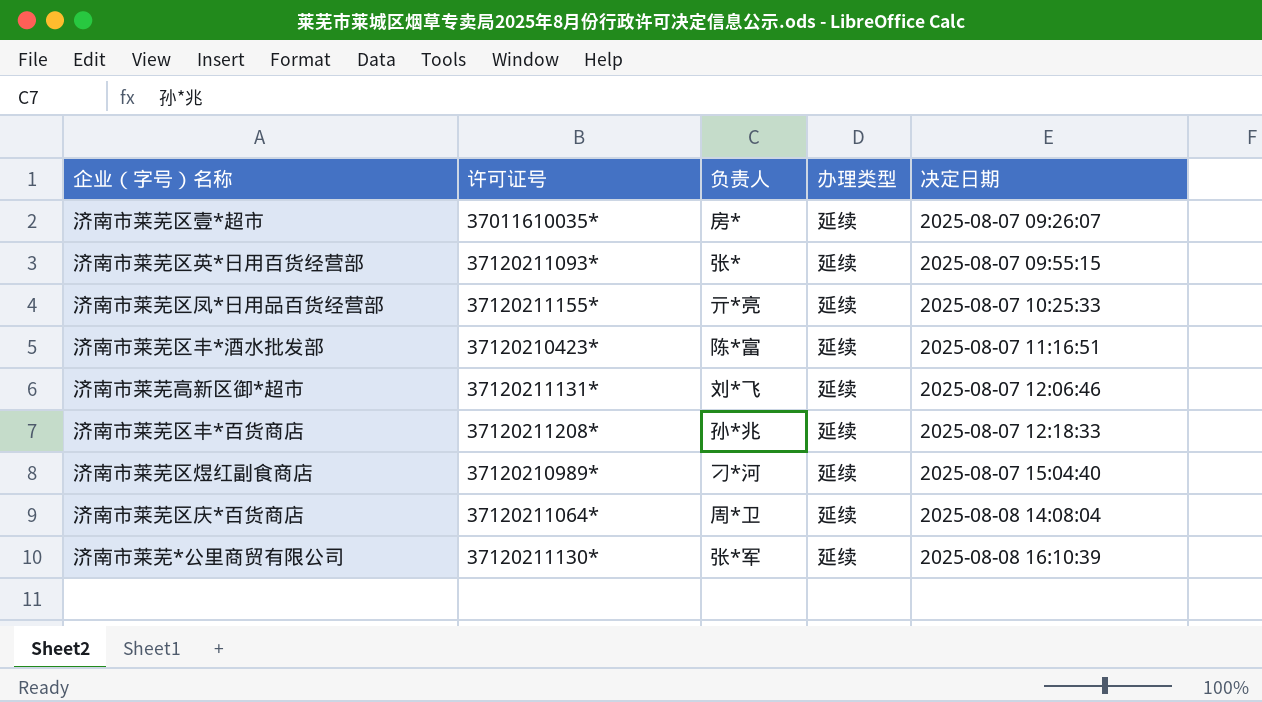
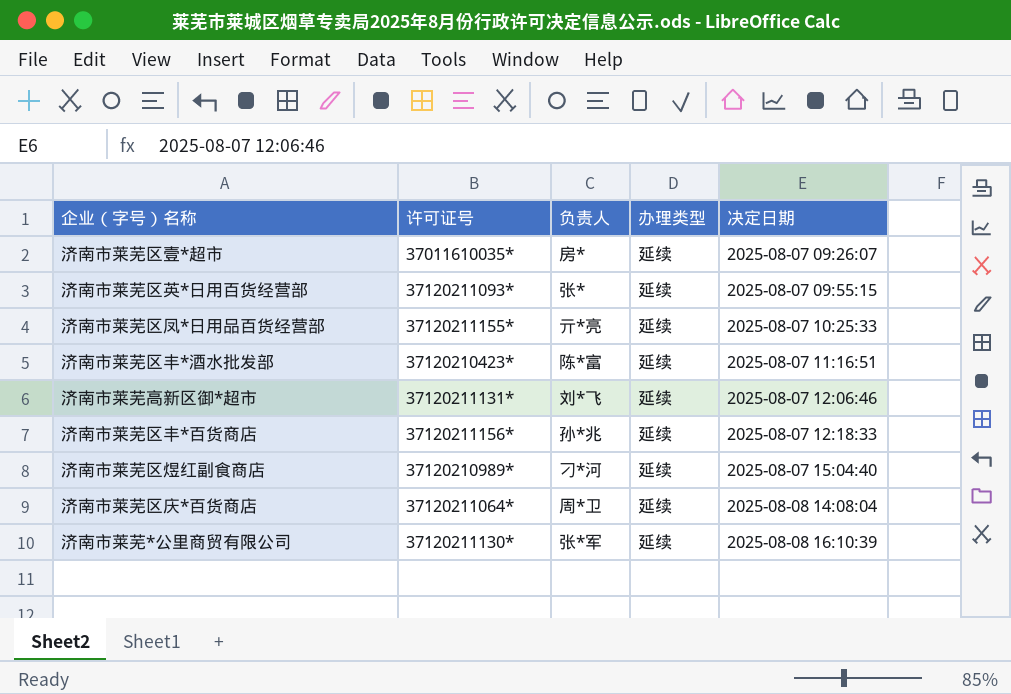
济南市莱芜区丰*百货商店 | 许可证号: 37120211208* -> 37120211156*

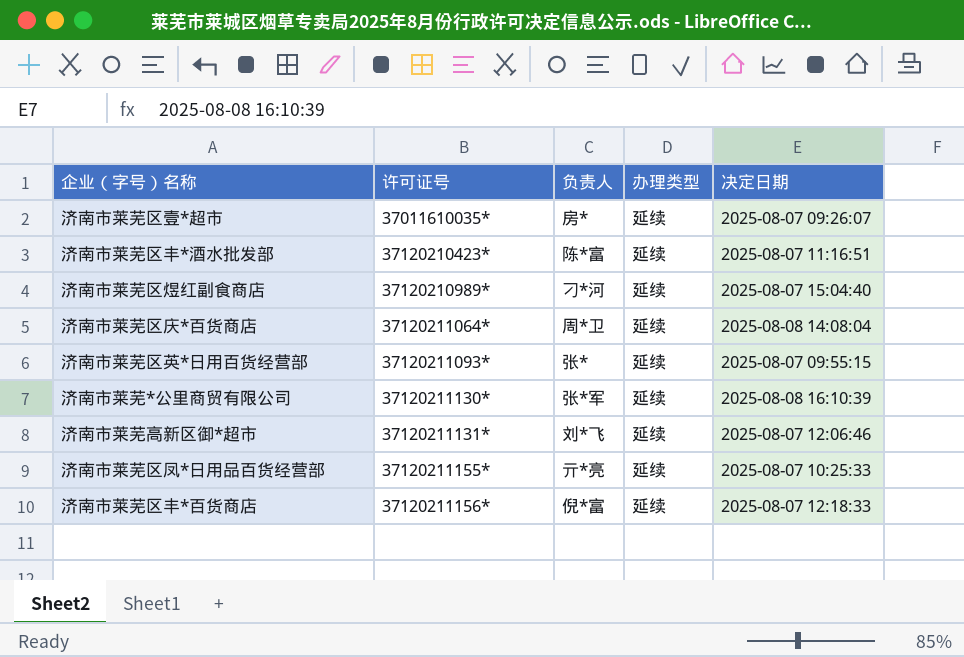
row order: 决定日期 ascending -> 许可证号 ascending
济南市莱芜区丰*百货商店 | 负责人: 孙*兆 -> 倪*富

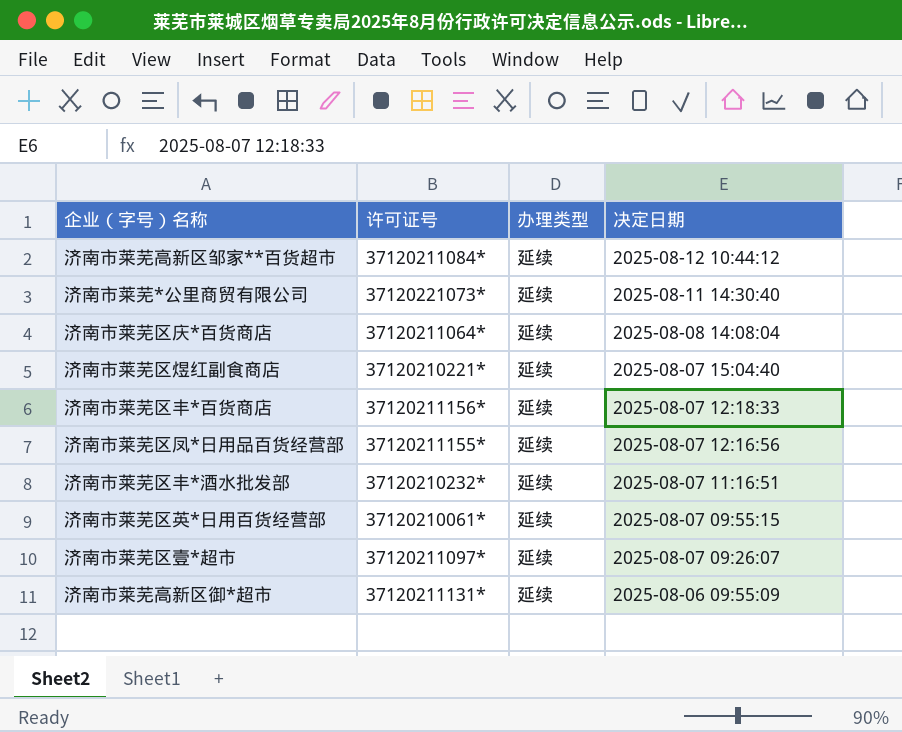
row order: 许可证号 ascending -> 决定日期 descending
column 负责人 | position: 3 -> none
row 济南市莱芜高新区邹家**百货超市: none -> 37120211084* | 延续 | 2025-08-12 10:44:12
济南市莱芜*公里商贸有限公司 | 许可证号: 37120211130* -> 37120221073*
济南市莱芜*公里商贸有限公司 | 决定日期: 2025-08-08 16:10:39 -> 2025-08-11 14:30:40
济南市莱芜区煜红副食商店 | 许可证号: 37120210989* -> 37120210221*
济南市莱芜区凤*日用品百货经营部 | 决定日期: 2025-08-07 10:25:33 -> 2025-08-07 12:16:56
济南市莱芜区丰*酒水批发部 | 许可证号: 37120210423* -> 37120210232*
济南市莱芜区英*日用百货经营部 | 许可证号: 37120211093* -> 37120210061*
济南市莱芜区壹*超市 | 许可证号: 37011610035* -> 37120211097*
济南市莱芜高新区御*超市 | 决定日期: 2025-08-07 12:06:46 -> 2025-08-06 09:55:09

